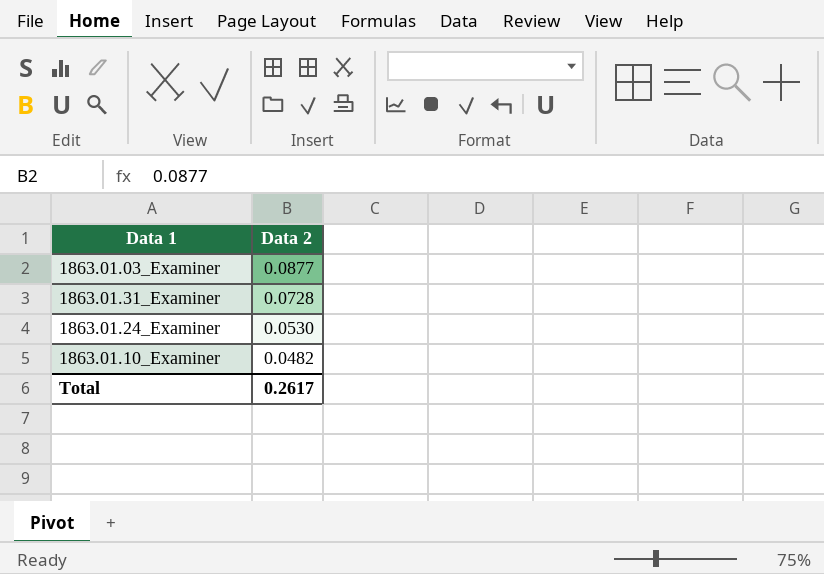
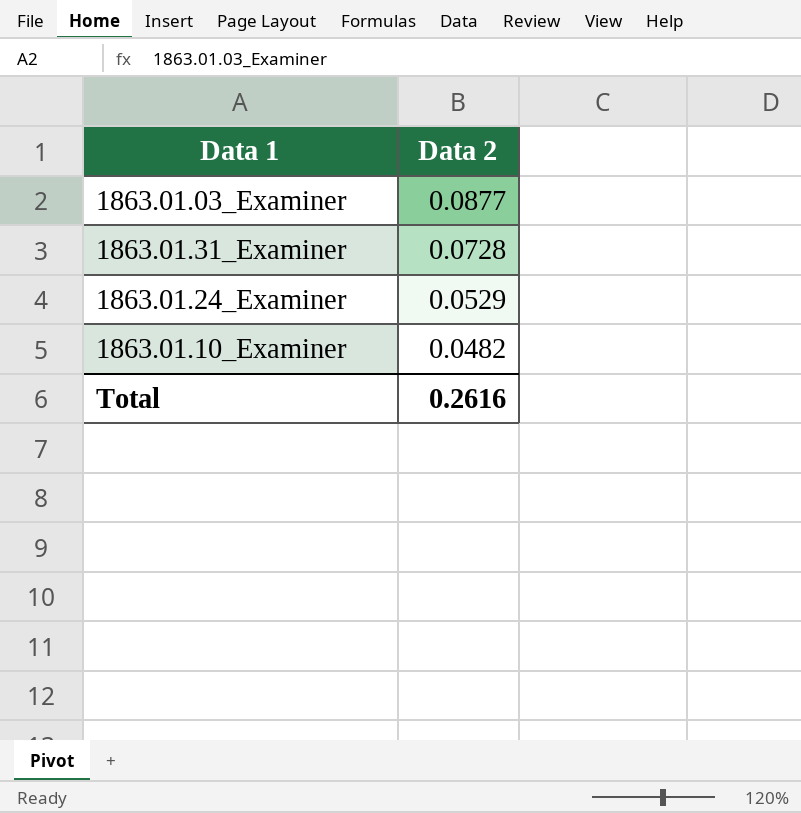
1863.01.24_Examiner | Data 2: 0.0530 -> 0.0529
Total | Data 2: 0.2617 -> 0.2616

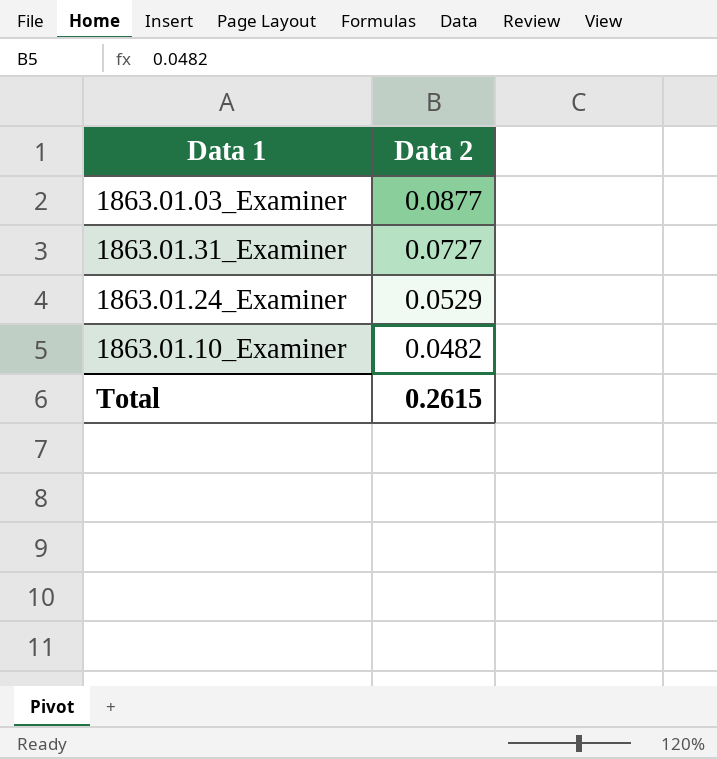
1863.01.31_Examiner | Data 2: 0.0728 -> 0.0727
Total | Data 2: 0.2616 -> 0.2615

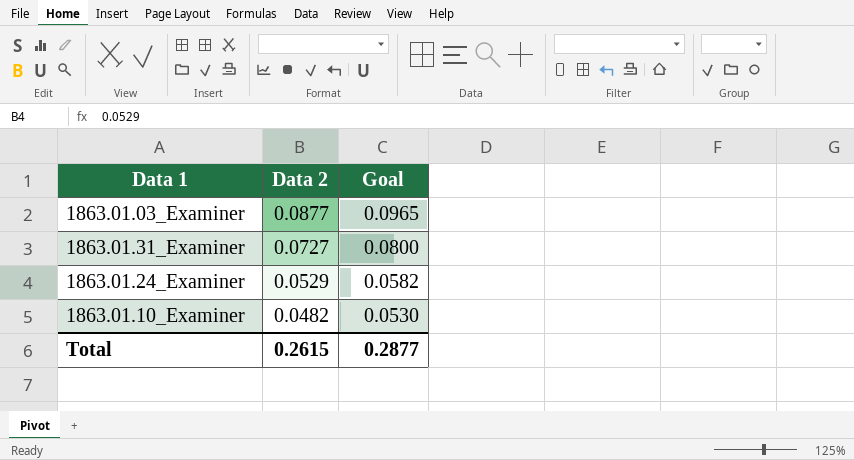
column Goal | formula: none -> [Data 2] * 1.1

